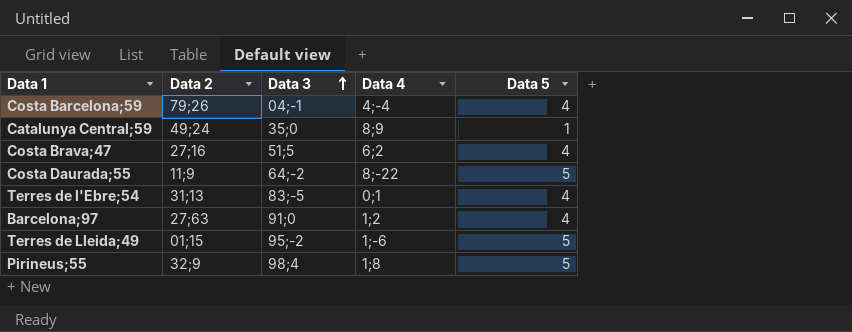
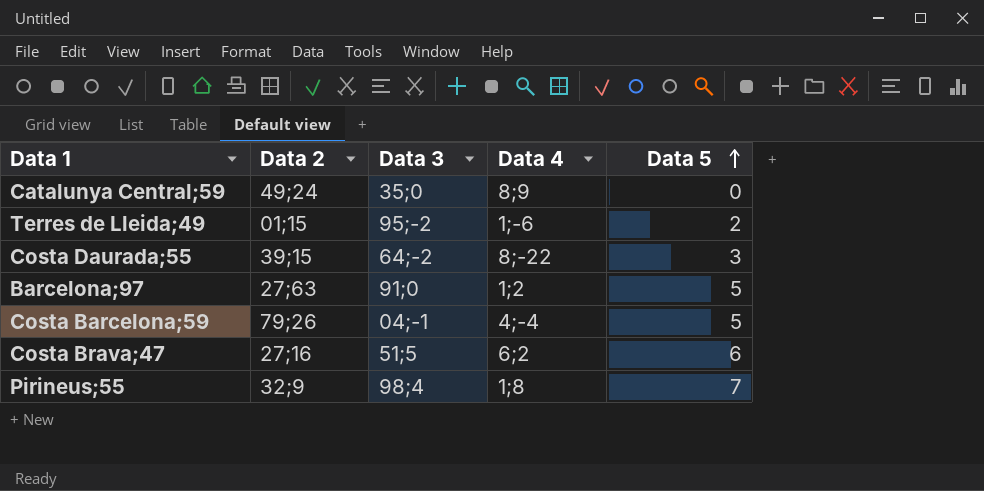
row order: Data 3 ascending -> Data 5 ascending
row Terres de l'Ebre;54: 31;13 | 83;-5 | 0;1 | 4 -> none
Catalunya Central;59 | Data 5: 1 -> 0
Terres de Lleida;49 | Data 5: 5 -> 2
Costa Daurada;55 | Data 2: 11;9 -> 39;15
Costa Daurada;55 | Data 5: 5 -> 3
Barcelona;97 | Data 5: 4 -> 5
Costa Barcelona;59 | Data 5: 4 -> 5
Costa Brava;47 | Data 5: 4 -> 6
Pirineus;55 | Data 5: 5 -> 7

